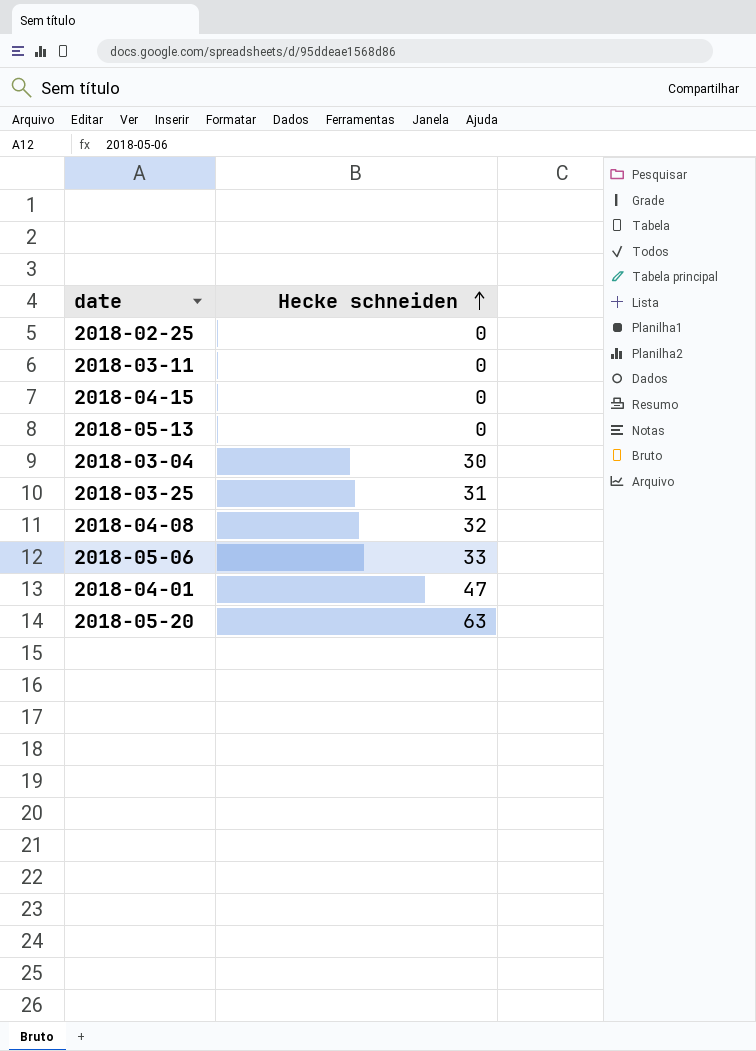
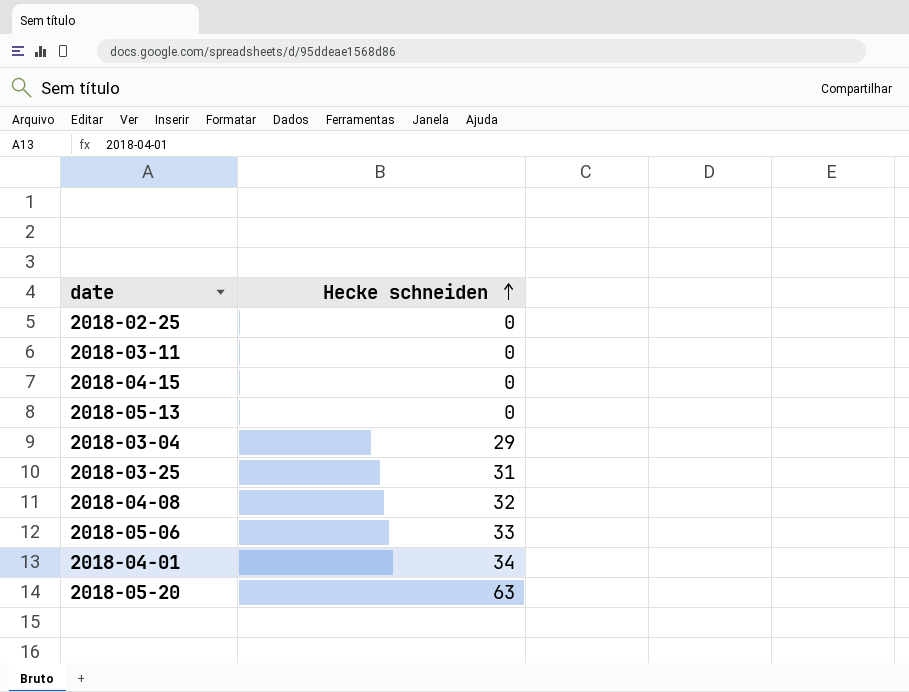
2018-03-04 | Hecke schneiden: 30 -> 29
2018-04-01 | Hecke schneiden: 47 -> 34

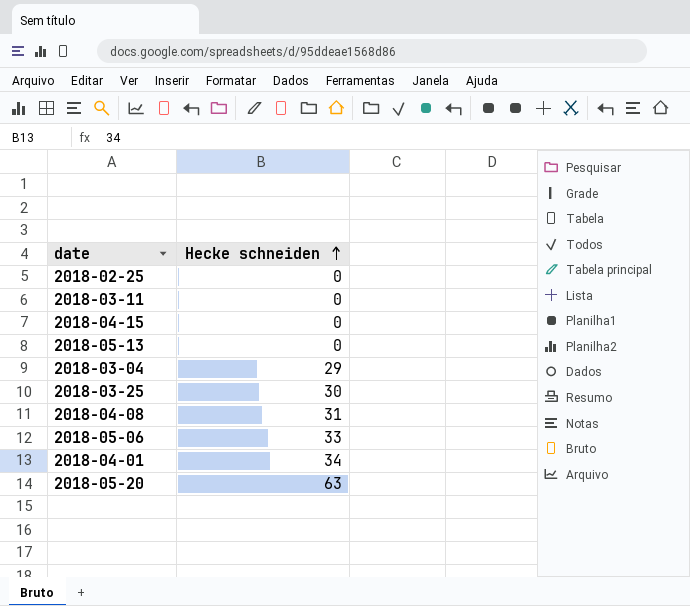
2018-03-25 | Hecke schneiden: 31 -> 30
2018-04-08 | Hecke schneiden: 32 -> 31

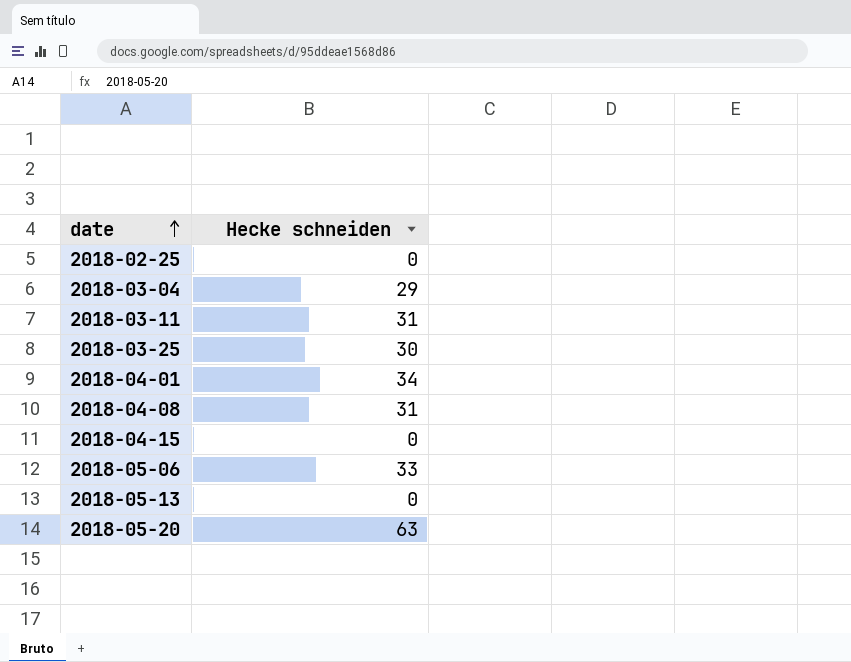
row order: Hecke schneiden ascending -> date ascending
2018-03-11 | Hecke schneiden: 0 -> 31

